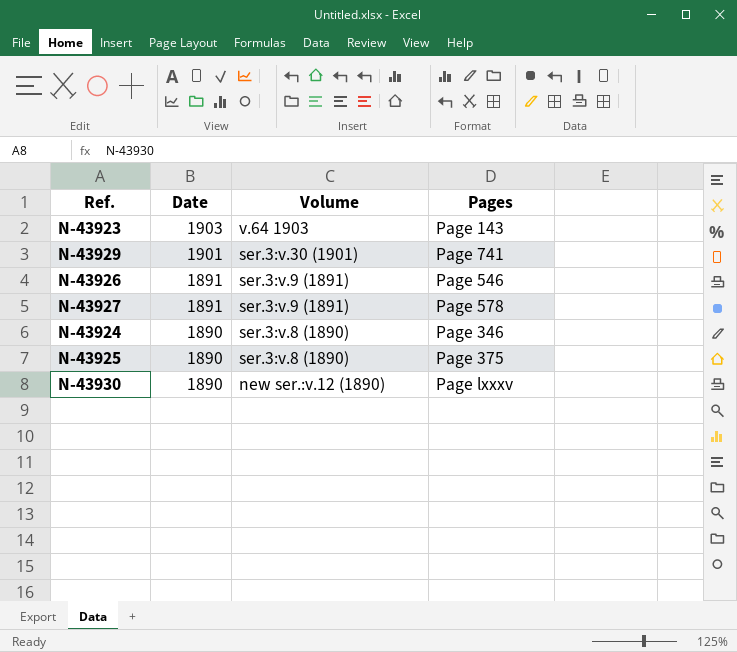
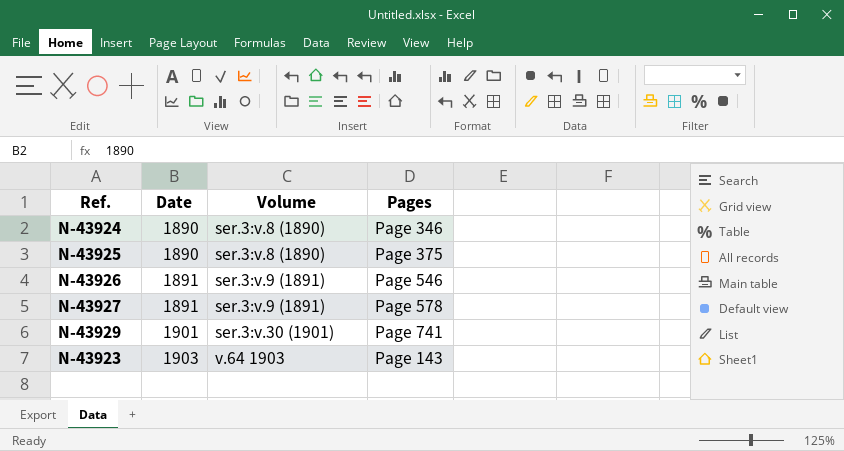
row order: Date descending -> Date ascending
row N-43930: 1890 | new ser.:v.12 (1890) | Page lxxxv -> none

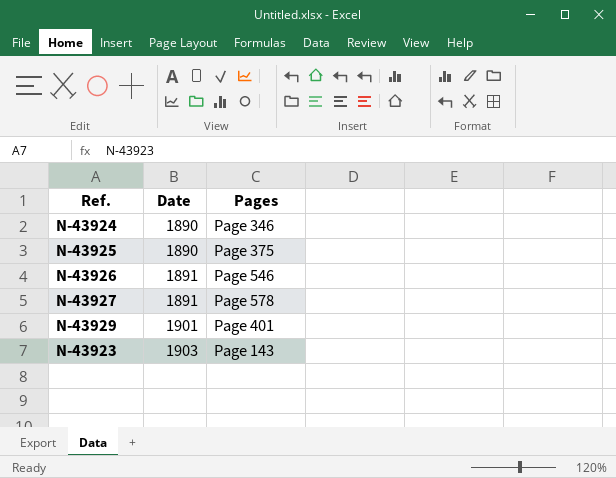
column Volume | position: 3 -> none
N-43929 | Pages: Page 741 -> Page 401

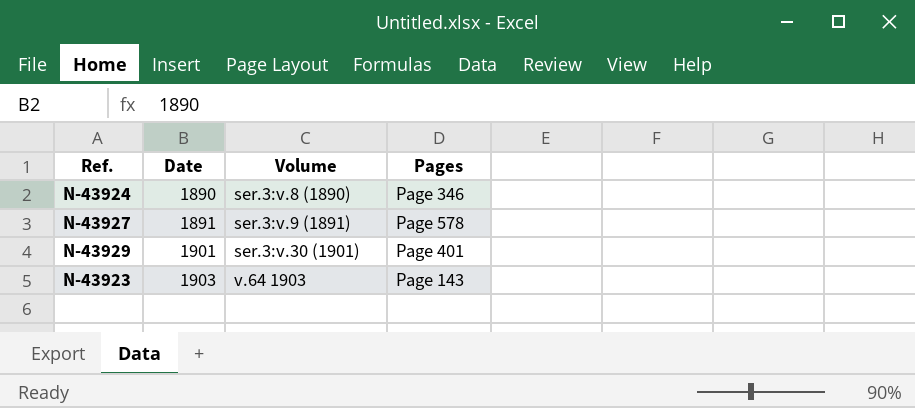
column Volume | position: none -> 3
row N-43925: 1890 | Page 375 -> none
row N-43926: 1891 | Page 546 -> none

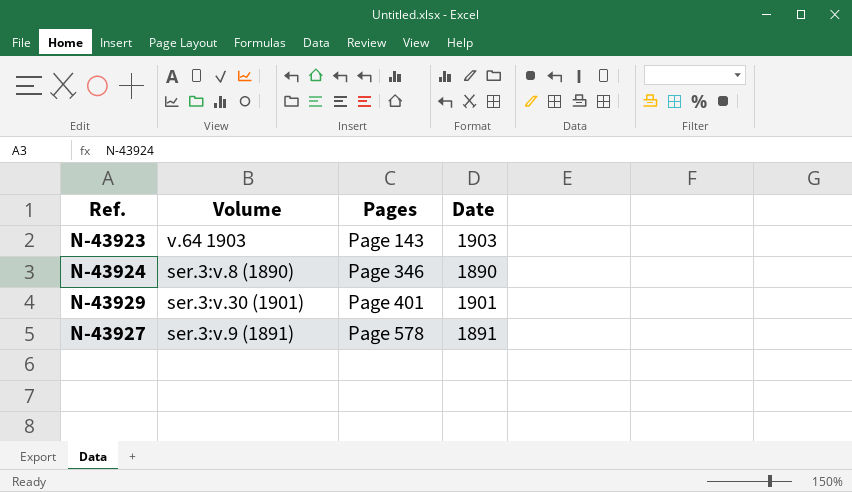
row order: Date ascending -> Pages ascending
column Date | position: 2 -> 4

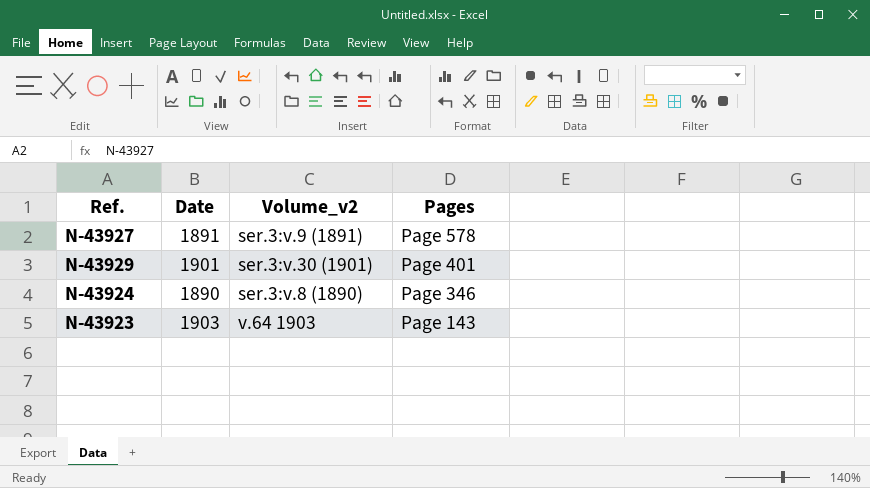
row order: Pages ascending -> Pages descending
column Date | position: 4 -> 2
column name: Volume -> Volume_v2

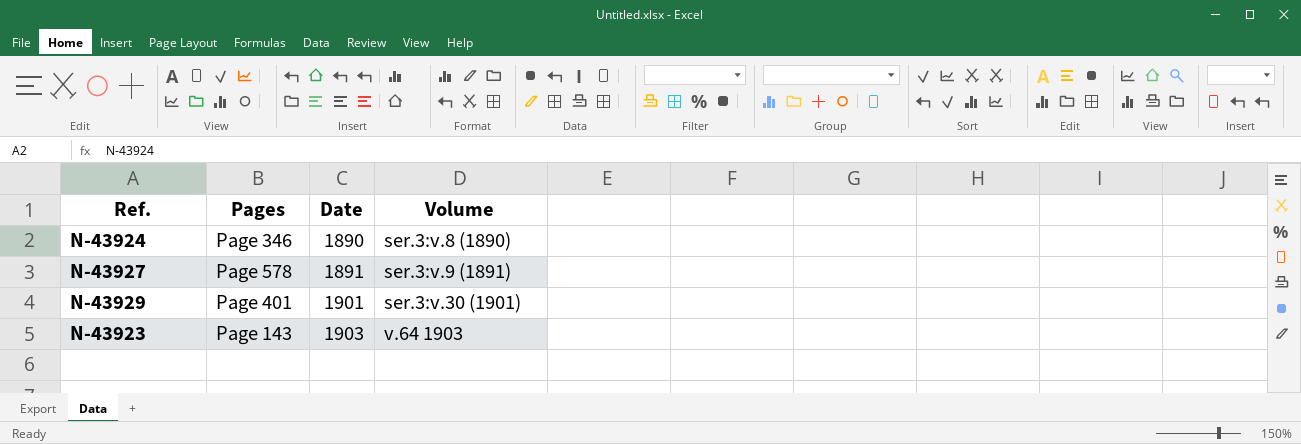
row order: Pages descending -> Date ascending
column Pages | position: 4 -> 2
column name: Volume_v2 -> Volume

